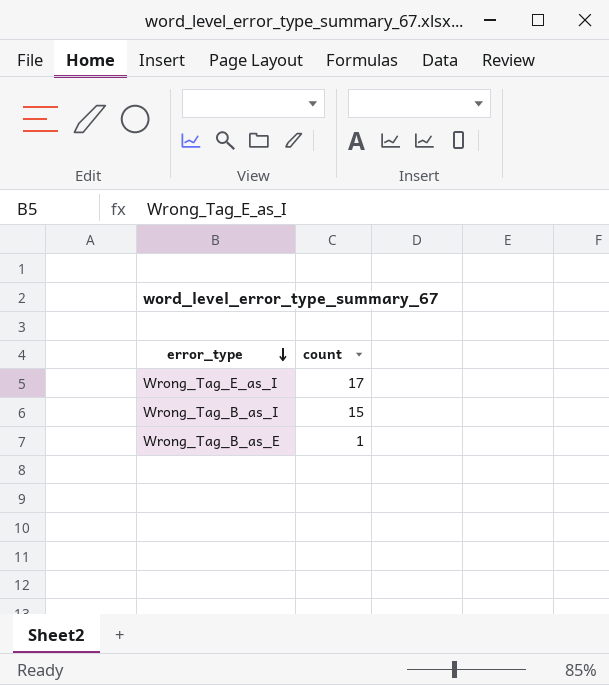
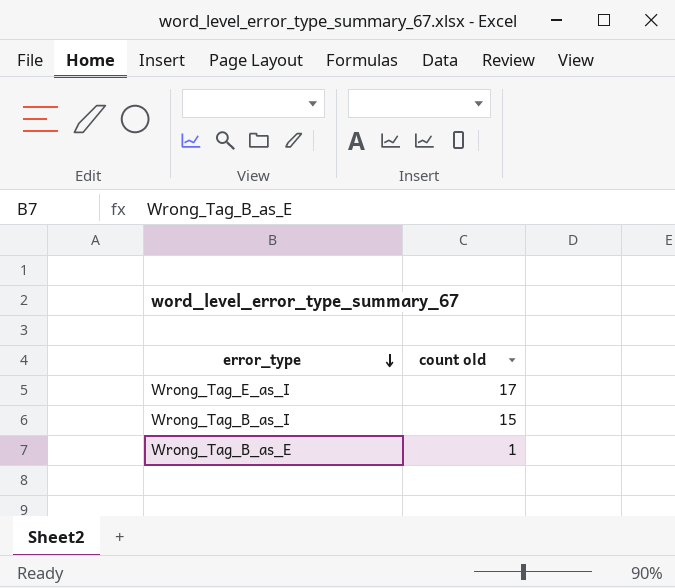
column name: count -> count old

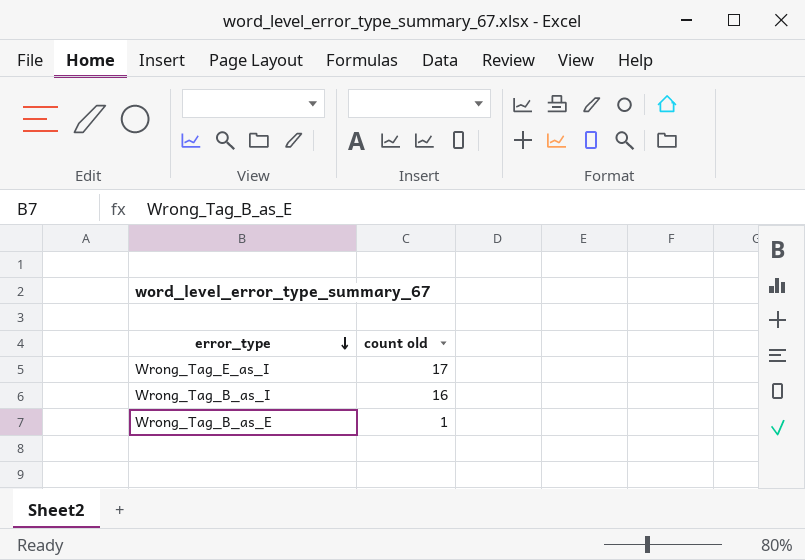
Wrong_Tag_B_as_I | count old: 15 -> 16

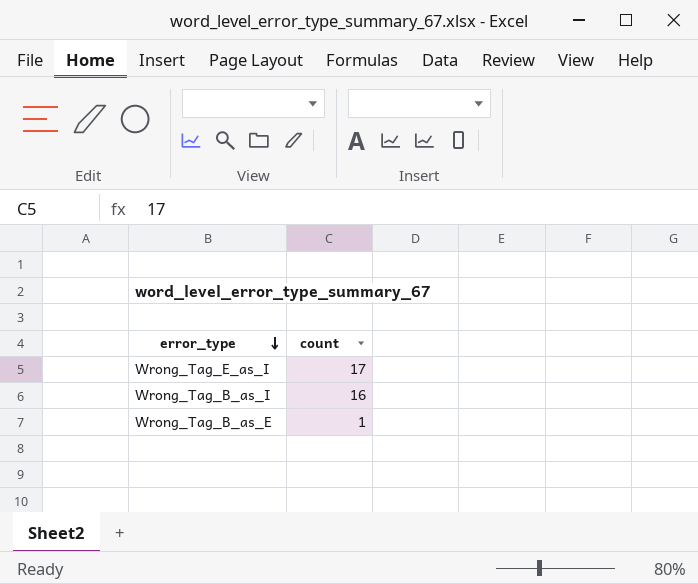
column name: count old -> count

